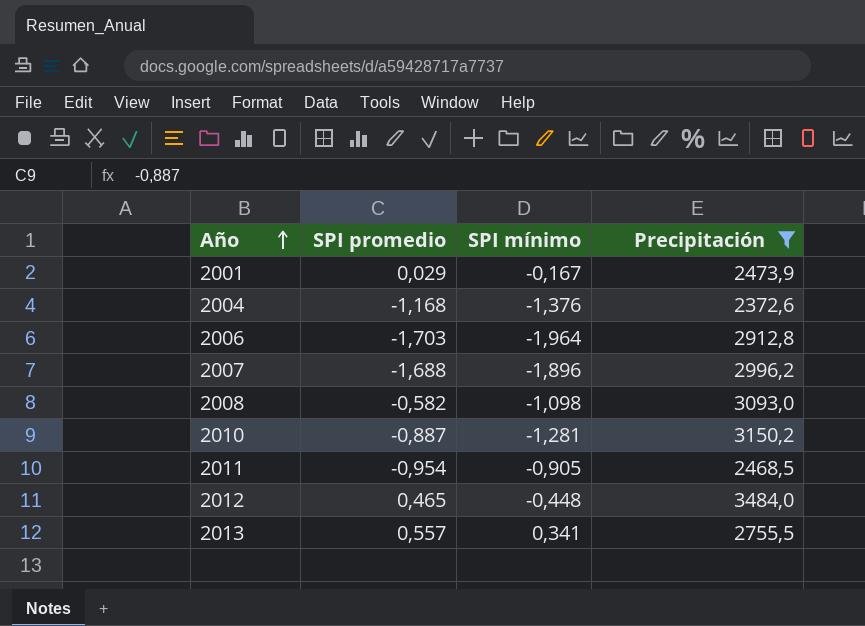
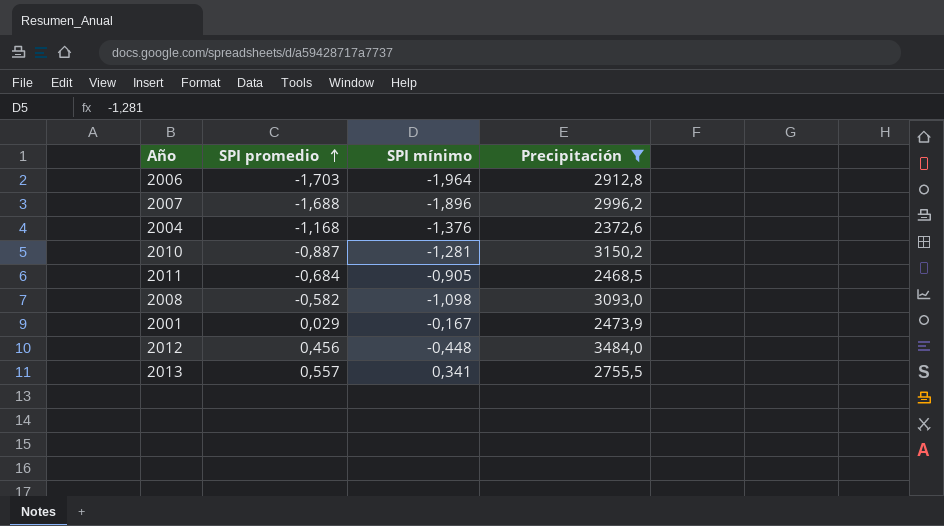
row order: Año ascending -> SPI promedio ascending
2011 | SPI promedio: -0,954 -> -0,684
2012 | SPI promedio: 0,465 -> 0,456

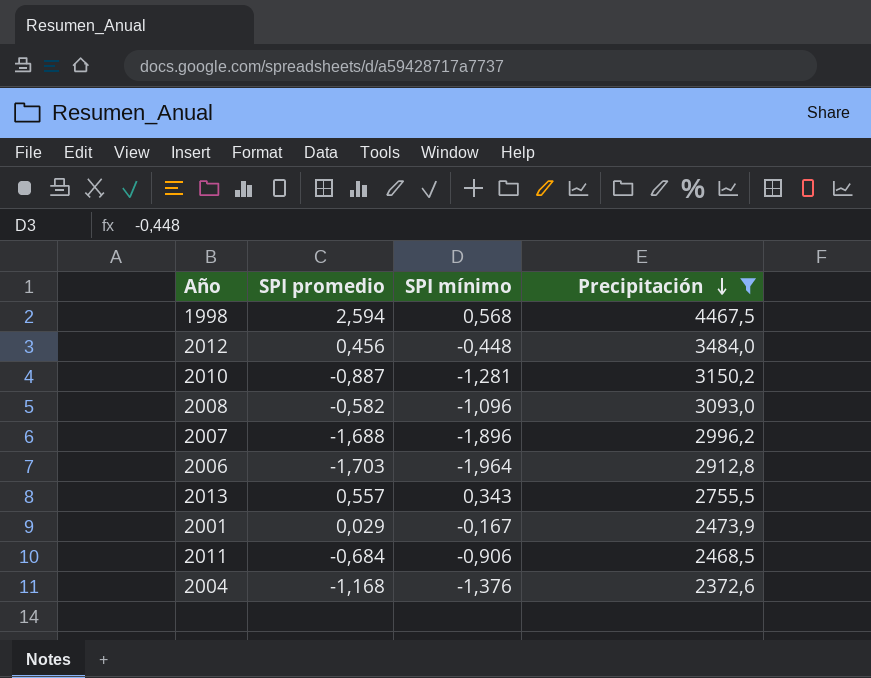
row order: SPI promedio ascending -> Precipitación descending
row 1998: none -> 2,594 | 0,568 | 4467,5
2008 | SPI mínimo: -1,098 -> -1,096
2013 | SPI mínimo: 0,341 -> 0,343
2011 | SPI mínimo: -0,905 -> -0,906

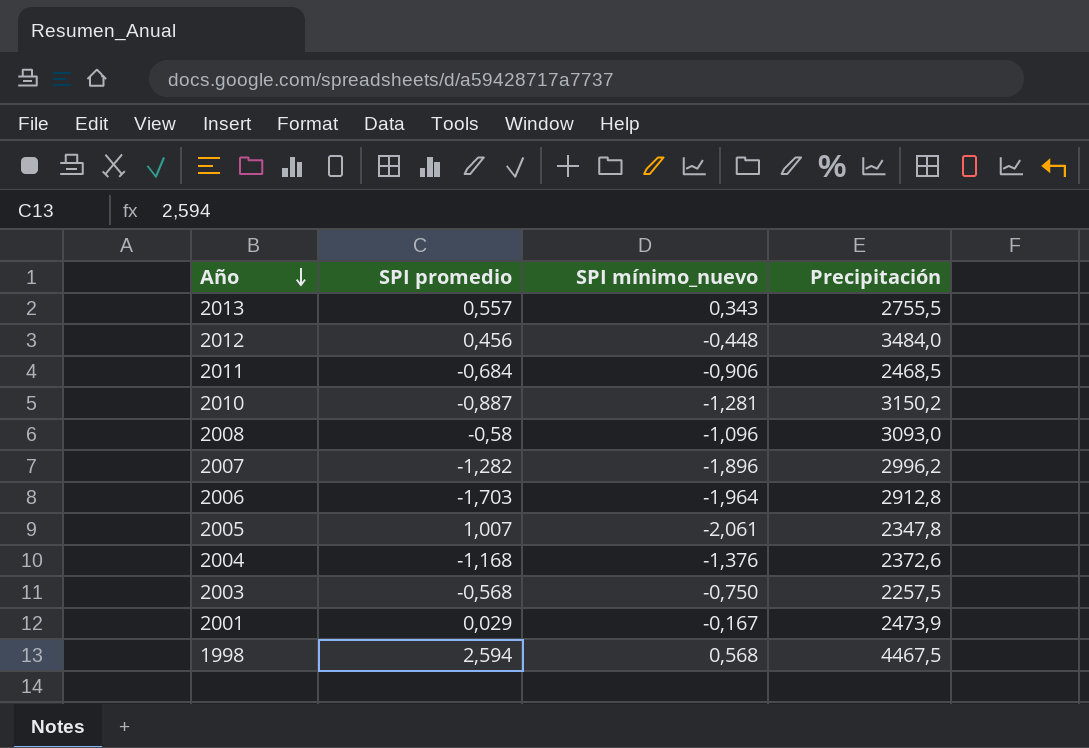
filter: Precipitación >= 2372,6 -> none
row order: Precipitación descending -> Año descending
column name: SPI mínimo -> SPI mínimo_nuevo
2008 | SPI promedio: -0,582 -> -0,58
2007 | SPI promedio: -1,688 -> -1,282

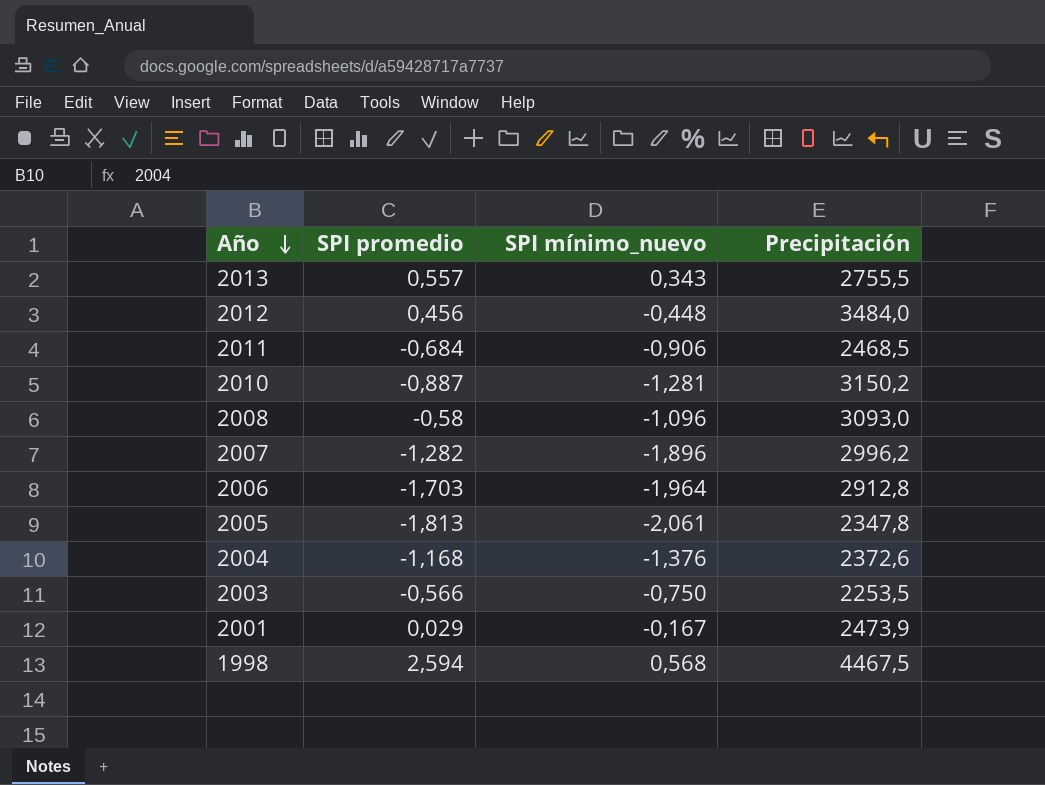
2005 | SPI promedio: 1,007 -> -1,813
2003 | SPI promedio: -0,568 -> -0,566
2003 | Precipitación: 2257,5 -> 2253,5

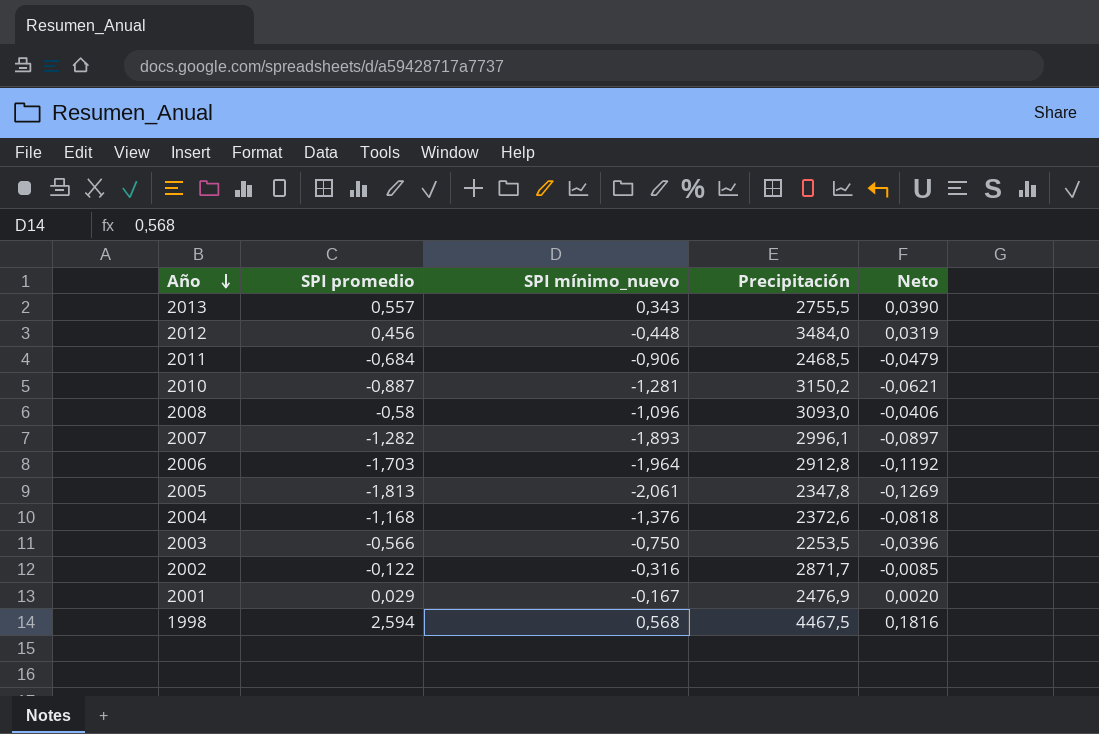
column Neto | formula: none -> [SPI promedio] * 0,07
2007 | SPI mínimo_nuevo: -1,896 -> -1,893
2007 | Precipitación: 2996,2 -> 2996,1
row 2002: none -> -0,122 | -0,316 | 2871,7 | -0,0085
2001 | Precipitación: 2473,9 -> 2476,9

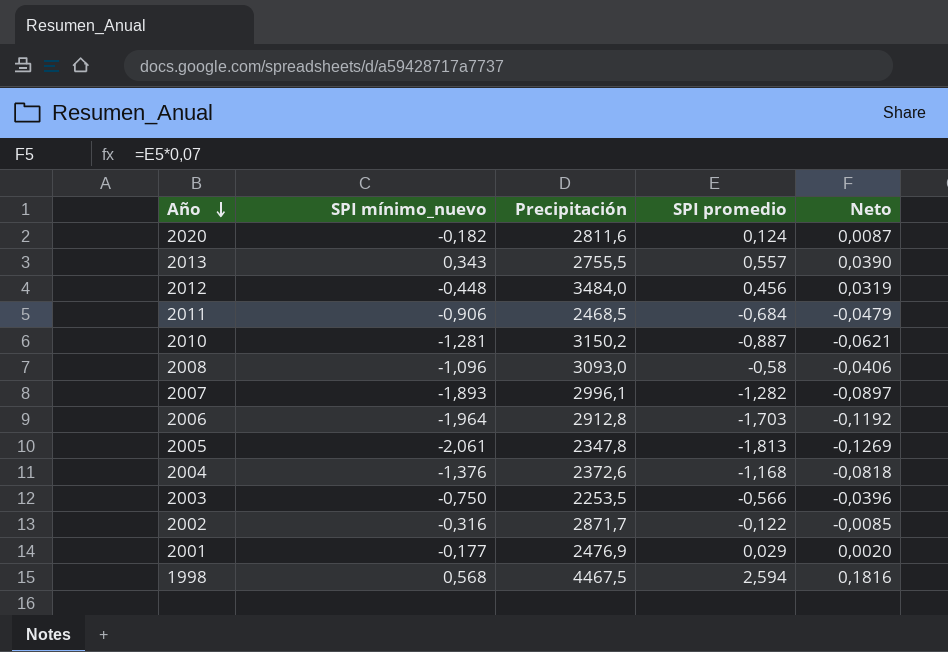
column SPI promedio | position: 2 -> 4
row 2020: none -> -0,182 | 2811,6 | 0,124 | 0,0087
2001 | SPI mínimo_nuevo: -0,167 -> -0,177

